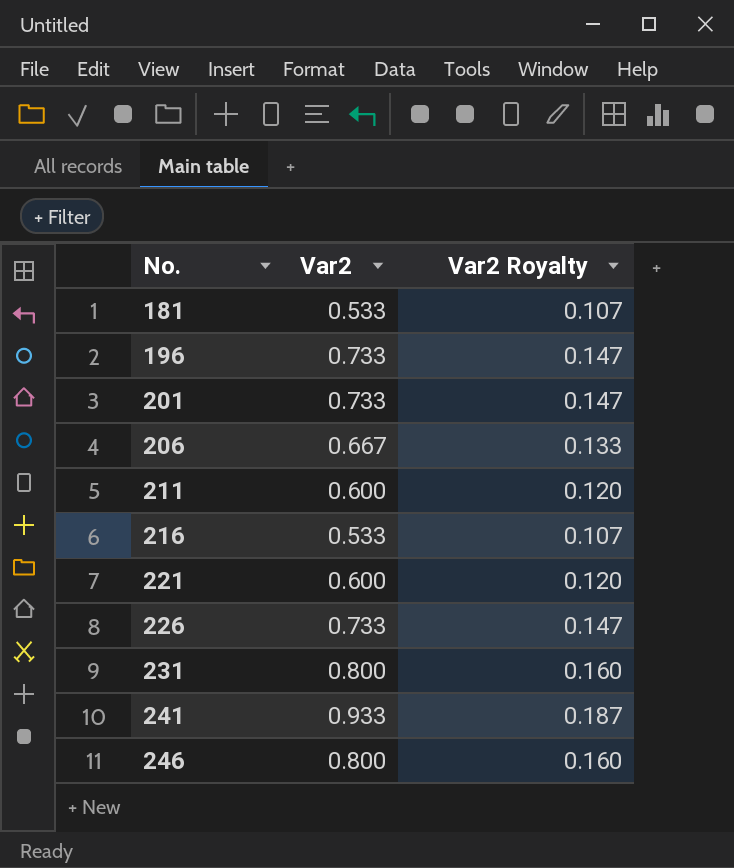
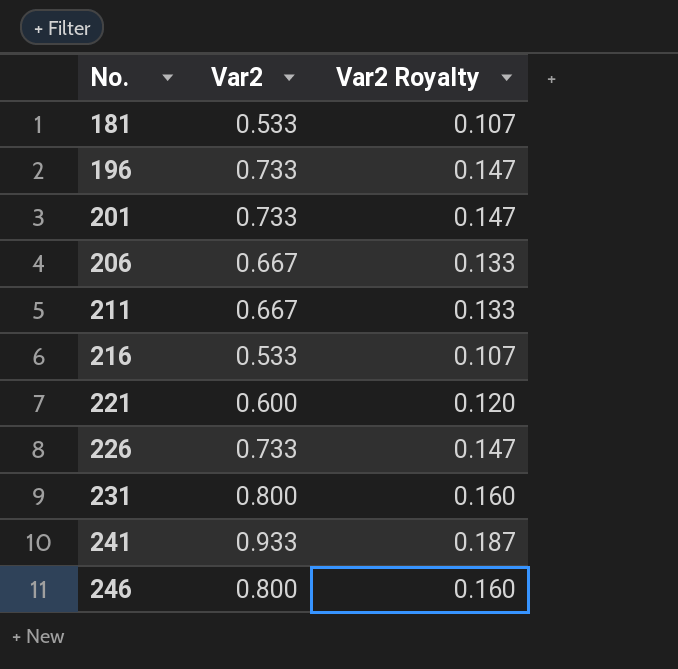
211 | Var2: 0.600 -> 0.667
211 | Var2 Royalty: 0.120 -> 0.133

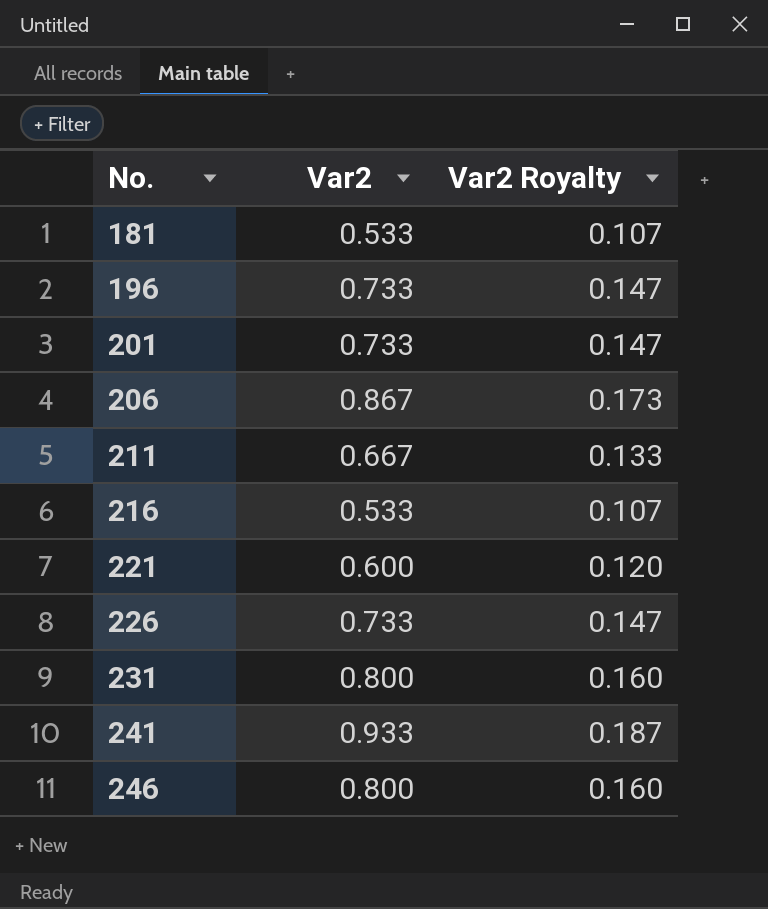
206 | Var2: 0.667 -> 0.867
206 | Var2 Royalty: 0.133 -> 0.173

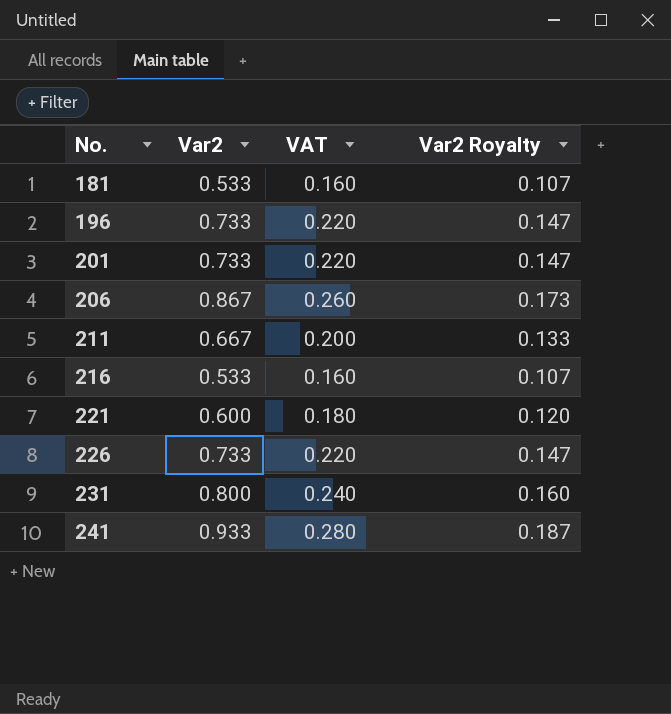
column VAT | formula: none -> [Var2] * 0.3
row 246: 0.800 | 0.160 -> none

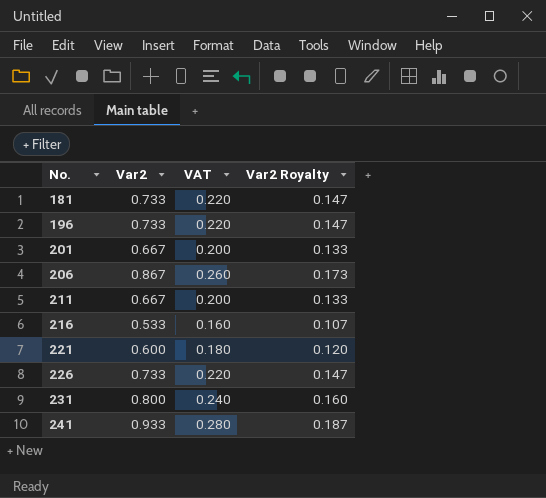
181 | Var2: 0.533 -> 0.733
181 | VAT: 0.160 -> 0.220
181 | Var2 Royalty: 0.107 -> 0.147
201 | Var2: 0.733 -> 0.667
201 | VAT: 0.220 -> 0.200
201 | Var2 Royalty: 0.147 -> 0.133

